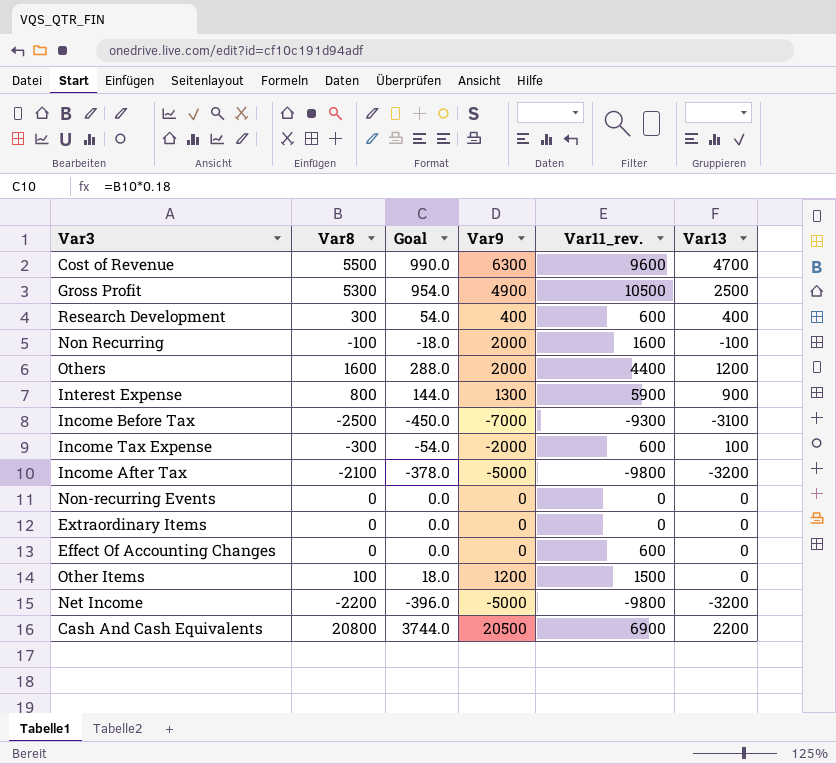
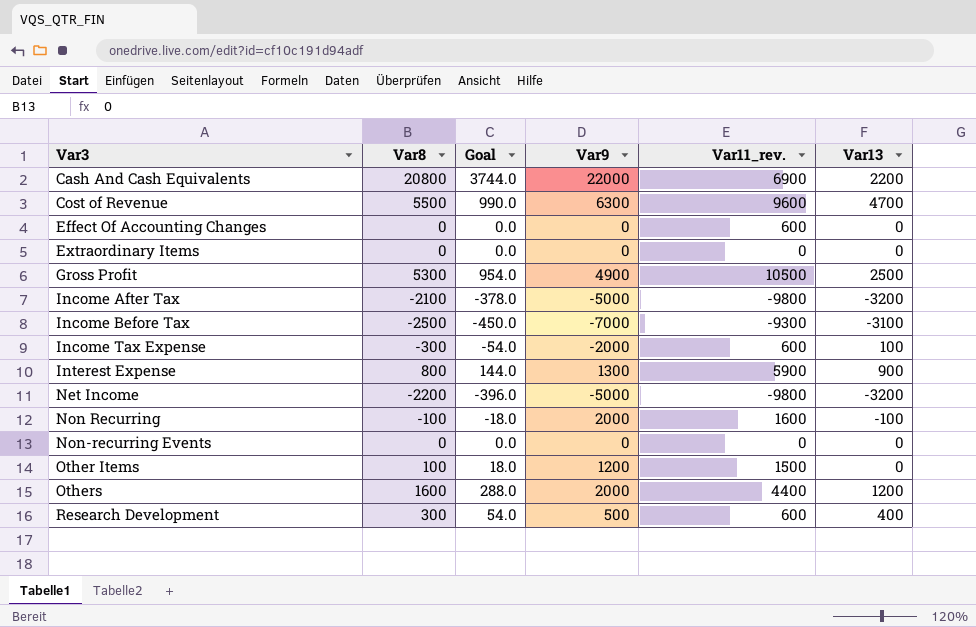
row order: none -> Var3 ascending
Cash And Cash Equivalents | Var9: 20500 -> 22000
Research Development | Var9: 400 -> 500

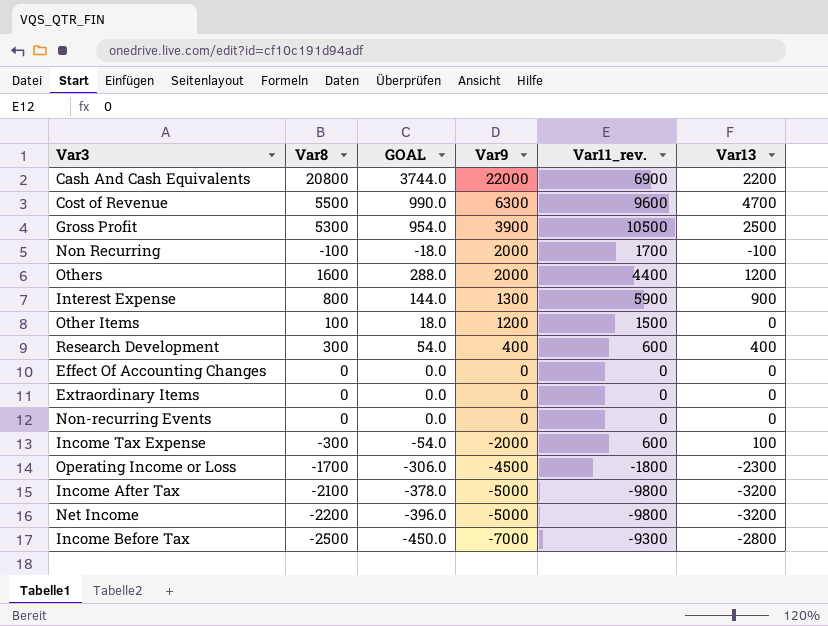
row order: Var3 ascending -> Var9 descending
column name: Goal -> GOAL
Gross Profit | Var9: 4900 -> 3900
Non Recurring | Var11_rev.: 1600 -> 1700
Research Development | Var9: 500 -> 400
Effect Of Accounting Changes | Var11_rev.: 600 -> 0
row Operating Income or Loss: none -> -1700 | -306.0 | -4500 | -1800 | -2300
Income Before Tax | Var13: -3100 -> -2800

